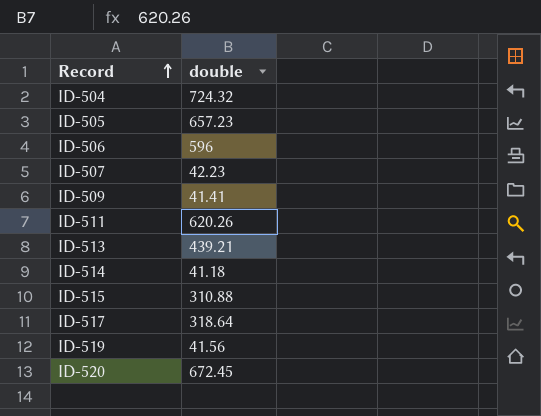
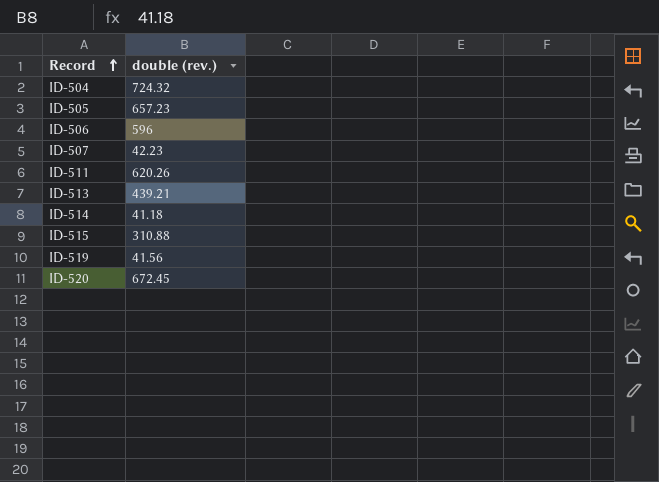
column name: double -> double (rev.)
row ID-509: 41.41 -> none
row ID-517: 318.64 -> none

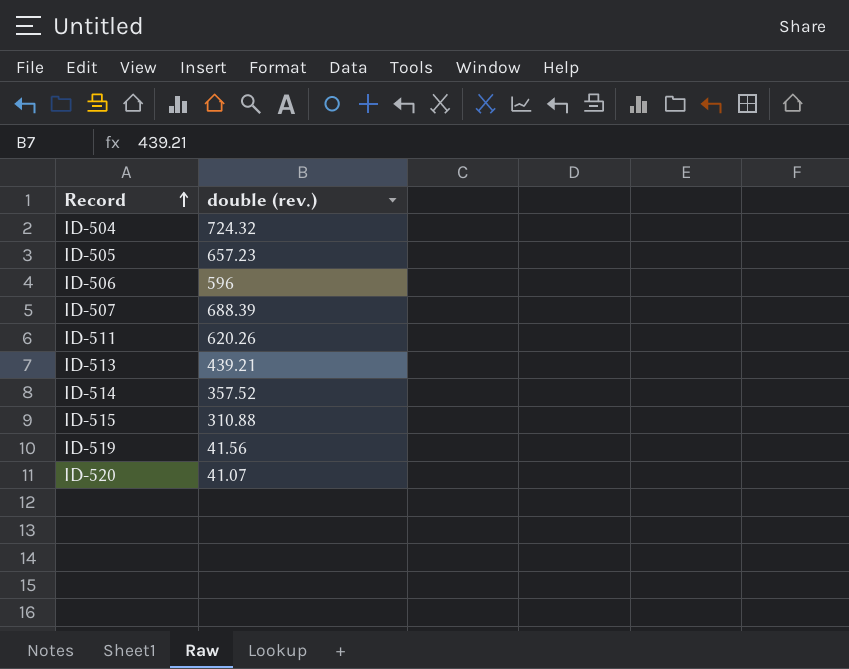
ID-507 | double (rev.): 42.23 -> 688.39
ID-514 | double (rev.): 41.18 -> 357.52
ID-520 | double (rev.): 672.45 -> 41.07

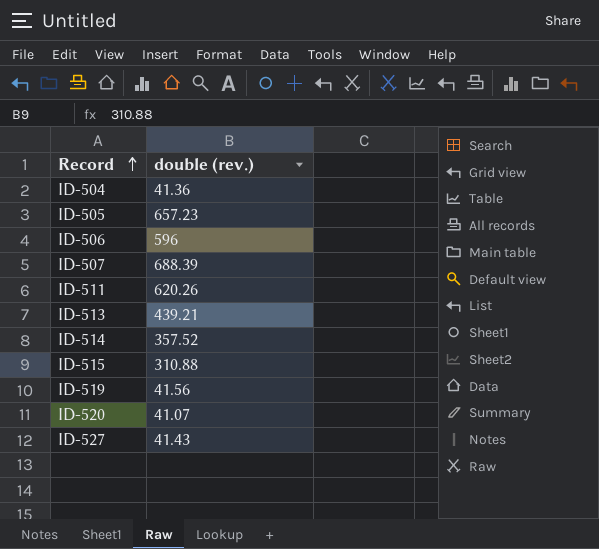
ID-504 | double (rev.): 724.32 -> 41.36
row ID-527: none -> 41.43

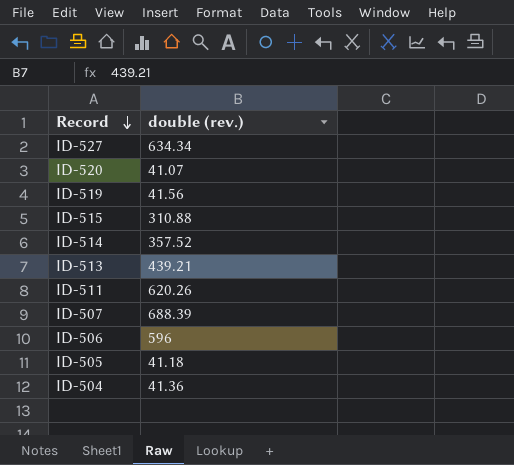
row order: Record ascending -> Record descending
ID-527 | double (rev.): 41.43 -> 634.34
ID-505 | double (rev.): 657.23 -> 41.18

